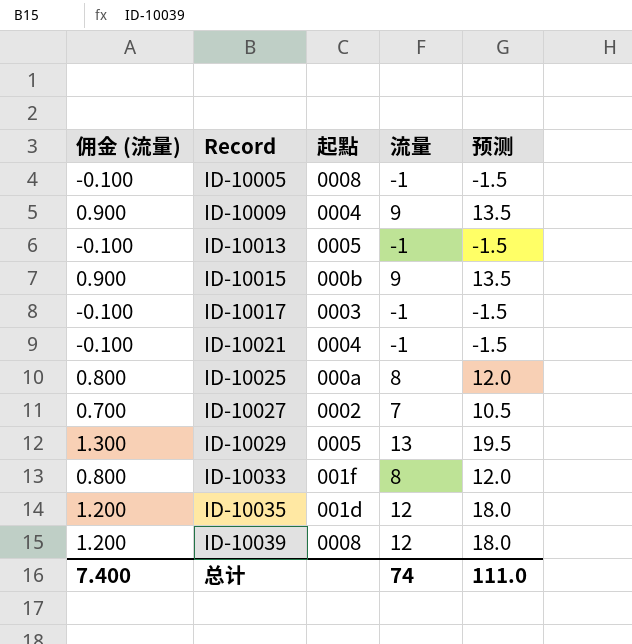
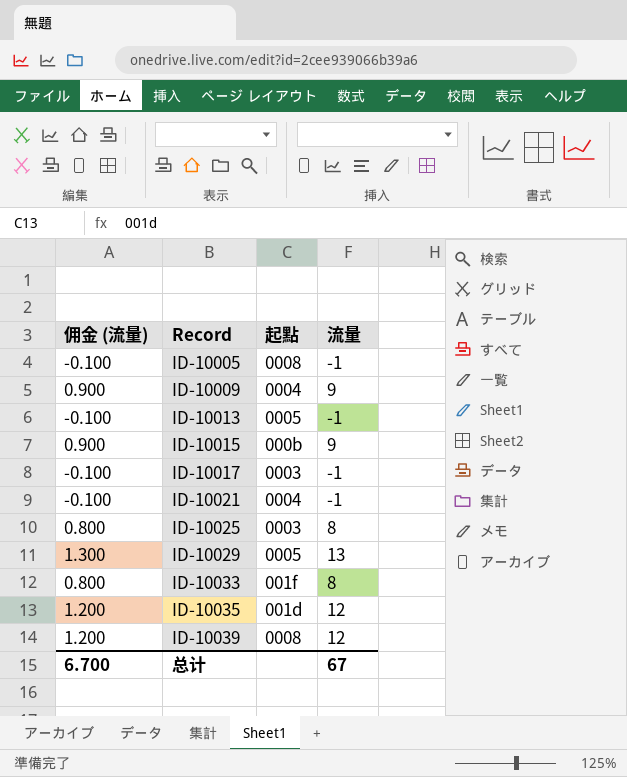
column 预测 | formula: [流量] * 1.5 -> none
row ID-10027: 0.700 | 0002 | 7 | 10.5 -> none
ID-10025 | 起點: 000a -> 0003
总计 | 佣金 (流量): 7.400 -> 6.700
总计 | 流量: 74 -> 67

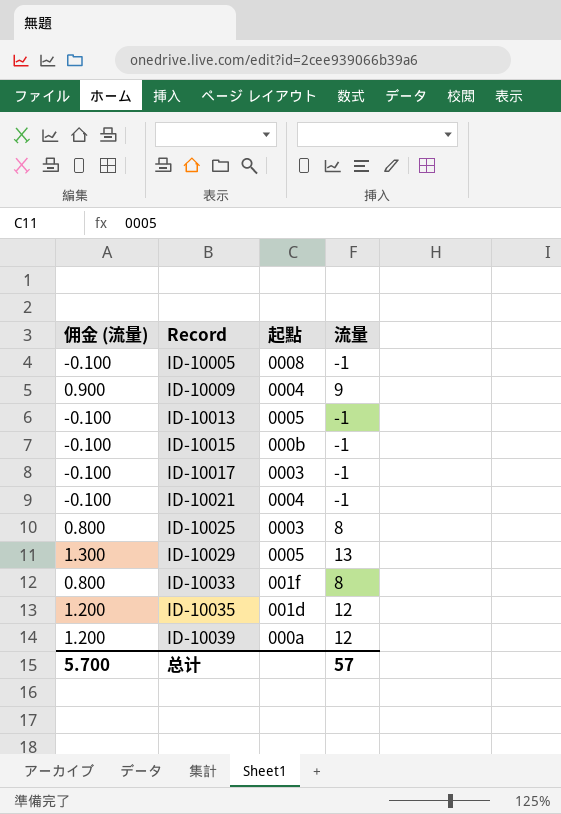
ID-10015 | 佣金 (流量): 0.900 -> -0.100
ID-10015 | 流量: 9 -> -1
ID-10039 | 起點: 0008 -> 000a
总计 | 佣金 (流量): 6.700 -> 5.700
总计 | 流量: 67 -> 57

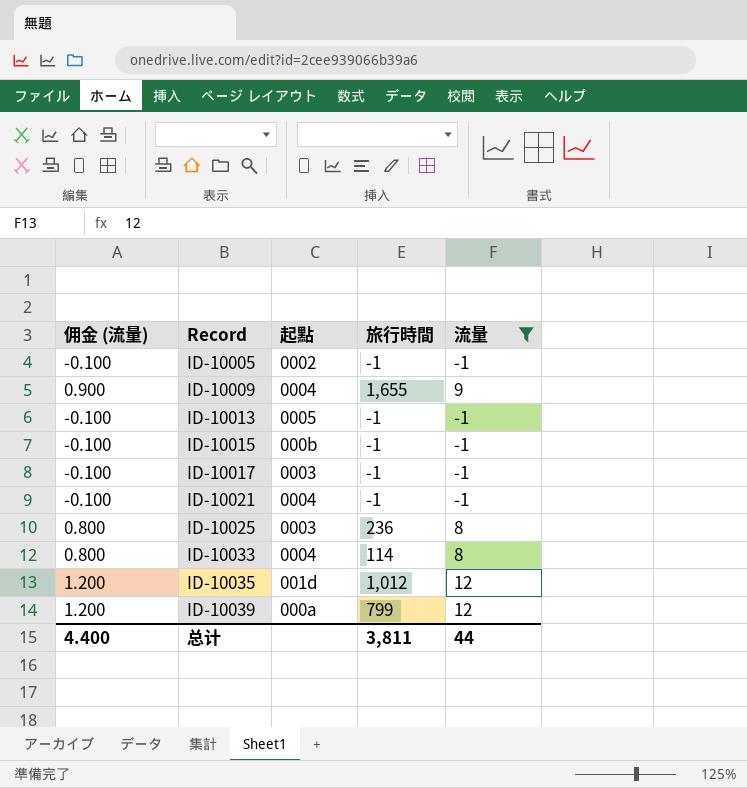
filter: none -> 流量 != 13
column 旅行時間 | position: none -> 4
ID-10005 | 起點: 0008 -> 0002
ID-10033 | 起點: 001f -> 0004
总计 | 佣金 (流量): 5.700 -> 4.400
总计 | 流量: 57 -> 44

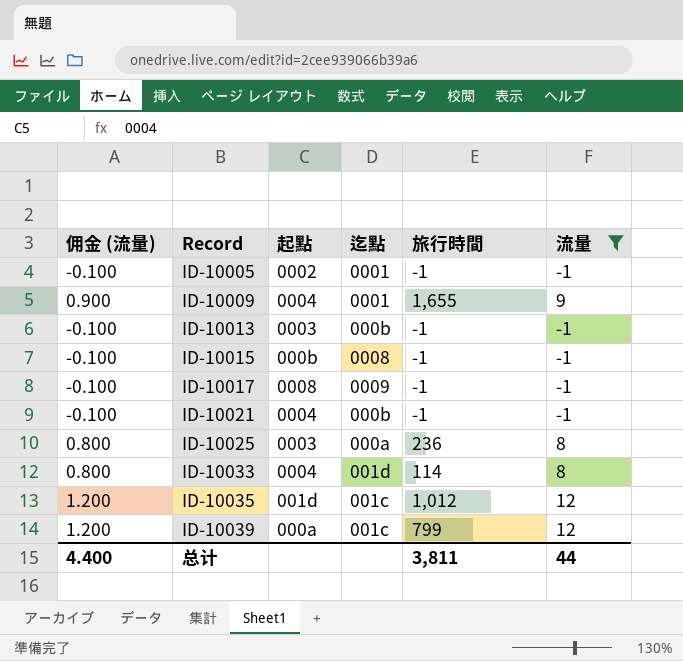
column 迄點 | position: none -> 4
ID-10013 | 起點: 0005 -> 0003
ID-10017 | 起點: 0003 -> 0008

